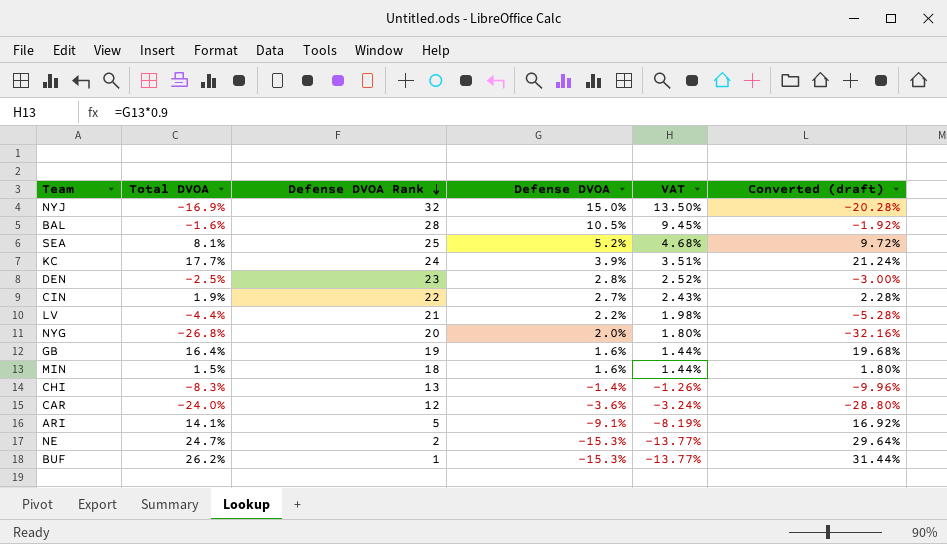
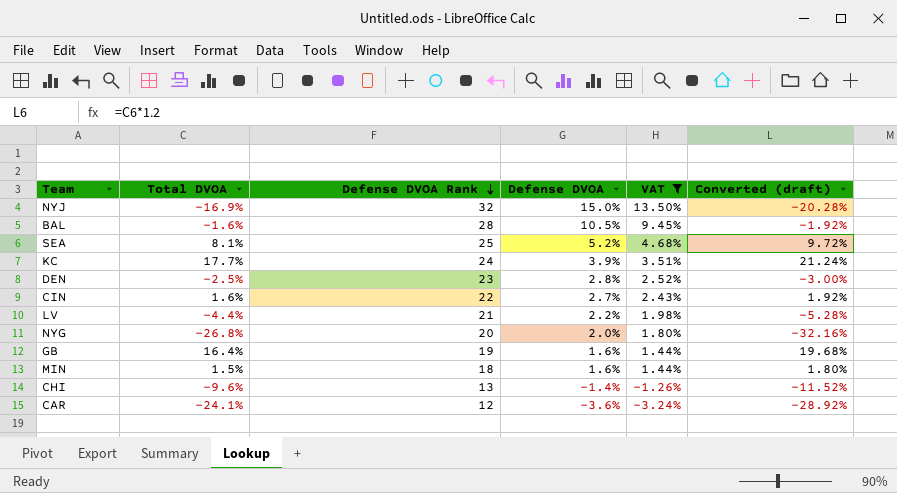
filter: none -> VAT >= -3.24%
CIN | Total DVOA: 1.9% -> 1.6%
CIN | Converted (draft): 2.28% -> 1.92%
CHI | Total DVOA: -8.3% -> -9.6%
CHI | Converted (draft): -9.96% -> -11.52%
CAR | Total DVOA: -24.0% -> -24.1%
CAR | Converted (draft): -28.80% -> -28.92%

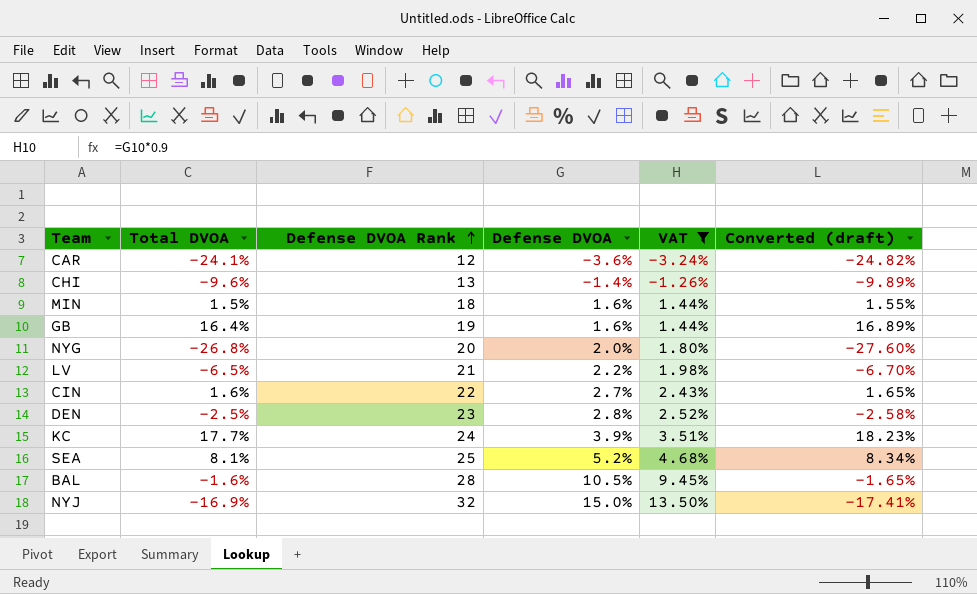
row order: Defense DVOA Rank descending -> Defense DVOA Rank ascending
column Converted (draft) | formula: [Total DVOA] * 1.2 -> [Total DVOA] * 1.03
LV | Total DVOA: -4.4% -> -6.5%

